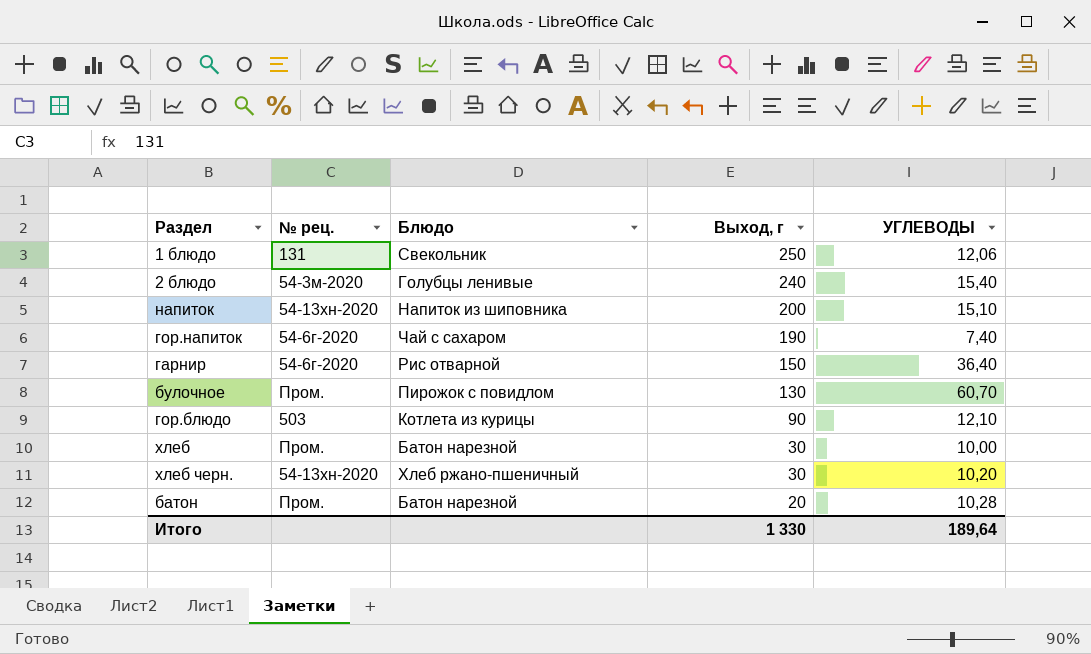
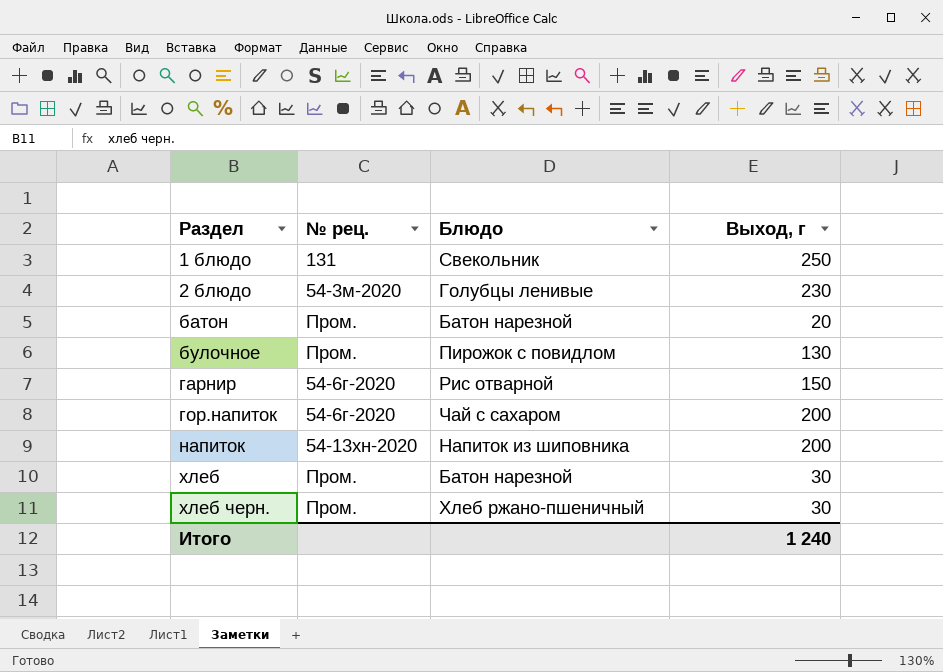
row order: Выход, г descending -> Раздел ascending
column УГЛЕВОДЫ | position: 5 -> none
row гор.блюдо: 503 | Котлета из курицы | 90 | 12,10 -> none
2 блюдо | Выход, г: 240 -> 230
гор.напиток | Выход, г: 190 -> 200
хлеб черн. | № рец.: 54-13хн-2020 -> Пром.
Итого | Выход, г: 1 330 -> 1 240

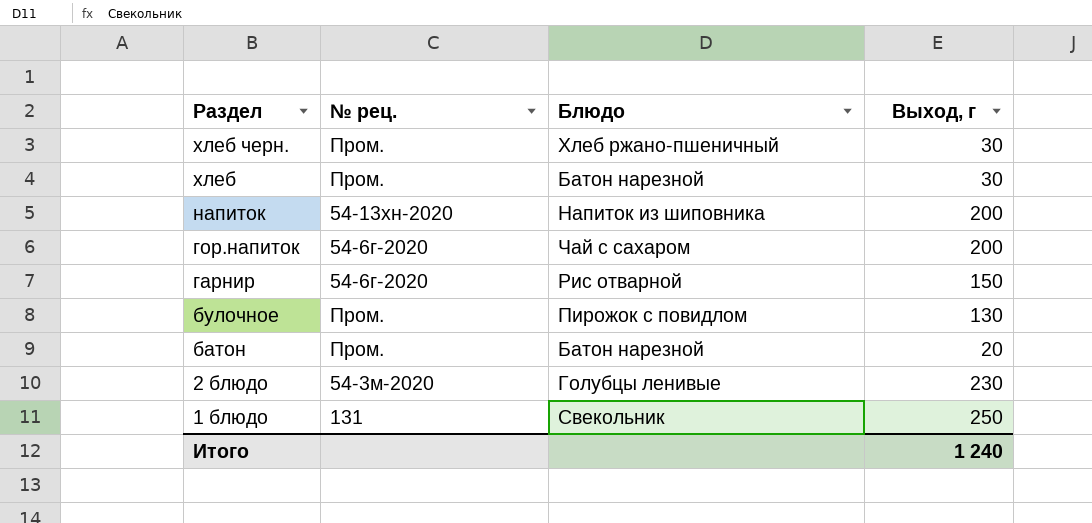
row order: Раздел ascending -> Раздел descending

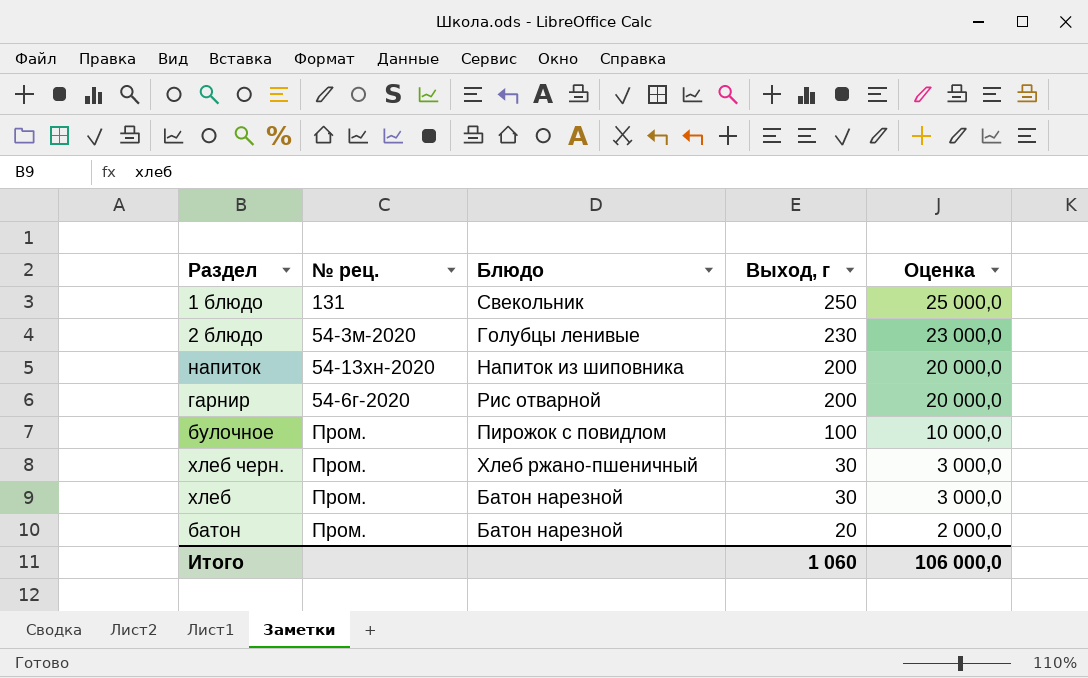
row order: Раздел descending -> Выход, г descending
column Оценка | formula: none -> [Выход, г] * 100
row гор.напиток: 54-6г-2020 | Чай с сахаром | 200 -> none
гарнир | Выход, г: 150 -> 200
булочное | Выход, г: 130 -> 100
Итого | Выход, г: 1 240 -> 1 060

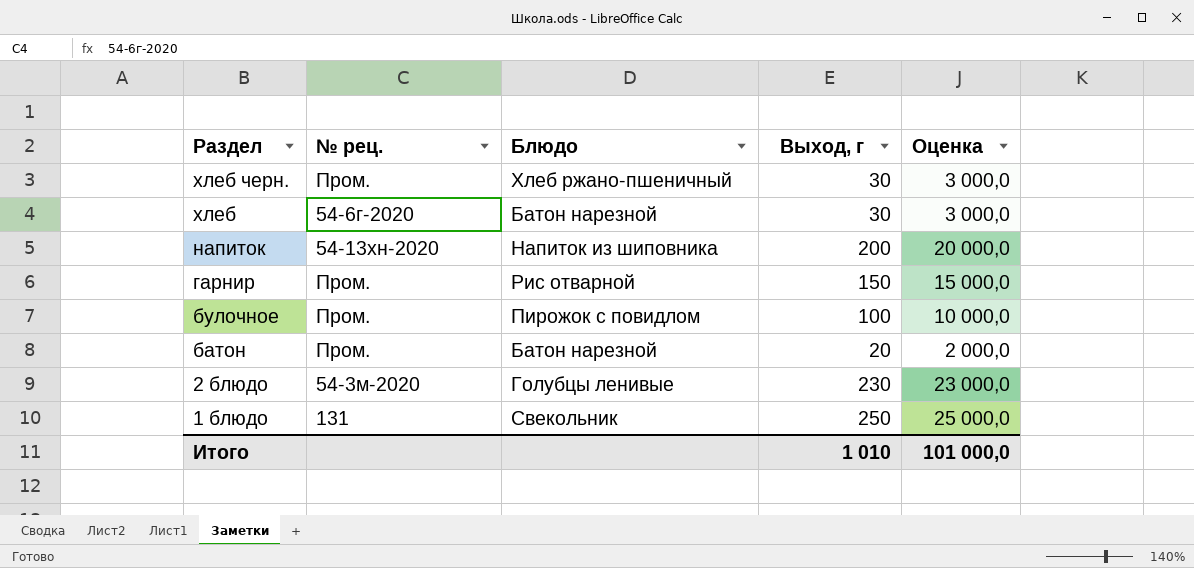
row order: Выход, г descending -> Раздел descending
хлеб | № рец.: Пром. -> 54-6г-2020
гарнир | № рец.: 54-6г-2020 -> Пром.
гарнир | Выход, г: 200 -> 150
гарнир | Оценка: 20 000,0 -> 15 000,0
Итого | Выход, г: 1 060 -> 1 010
Итого | Оценка: 106 000,0 -> 101 000,0

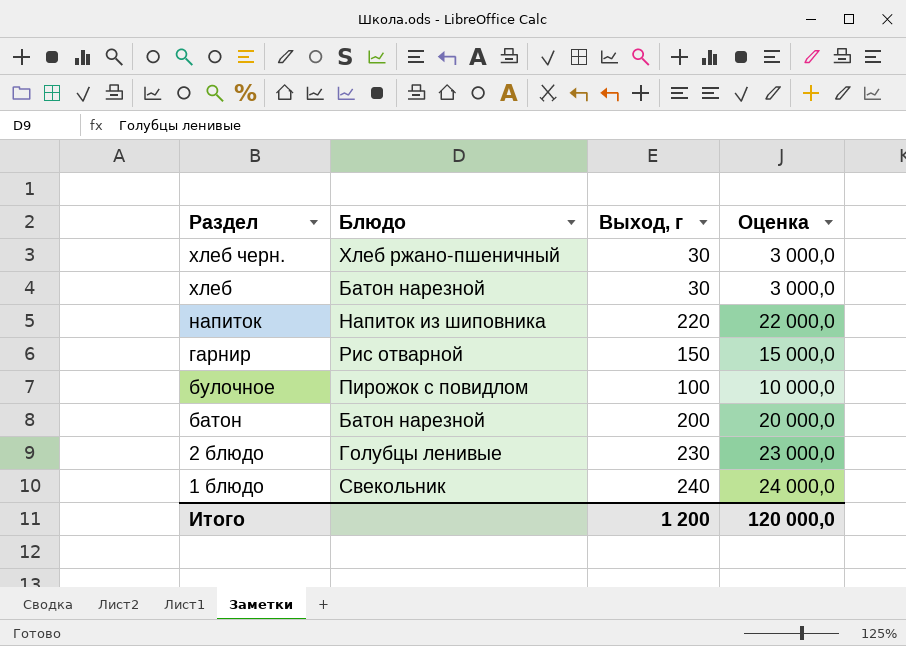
column № рец. | position: 2 -> none
напиток | Выход, г: 200 -> 220
напиток | Оценка: 20 000,0 -> 22 000,0
батон | Выход, г: 20 -> 200
батон | Оценка: 2 000,0 -> 20 000,0
1 блюдо | Выход, г: 250 -> 240
1 блюдо | Оценка: 25 000,0 -> 24 000,0
Итого | Выход, г: 1 010 -> 1 200
Итого | Оценка: 101 000,0 -> 120 000,0

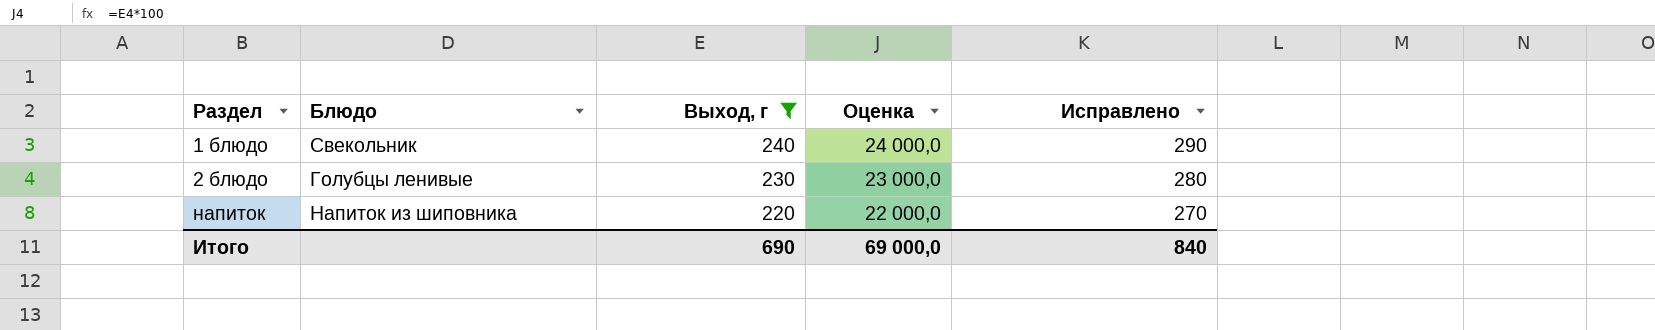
filter: none -> Выход, г >= 220
row order: Раздел descending -> Раздел ascending
column Исправлено | formula: none -> [Выход, г] + 50
Итого | Выход, г: 1 200 -> 690
Итого | Оценка: 120 000,0 -> 69 000,0

